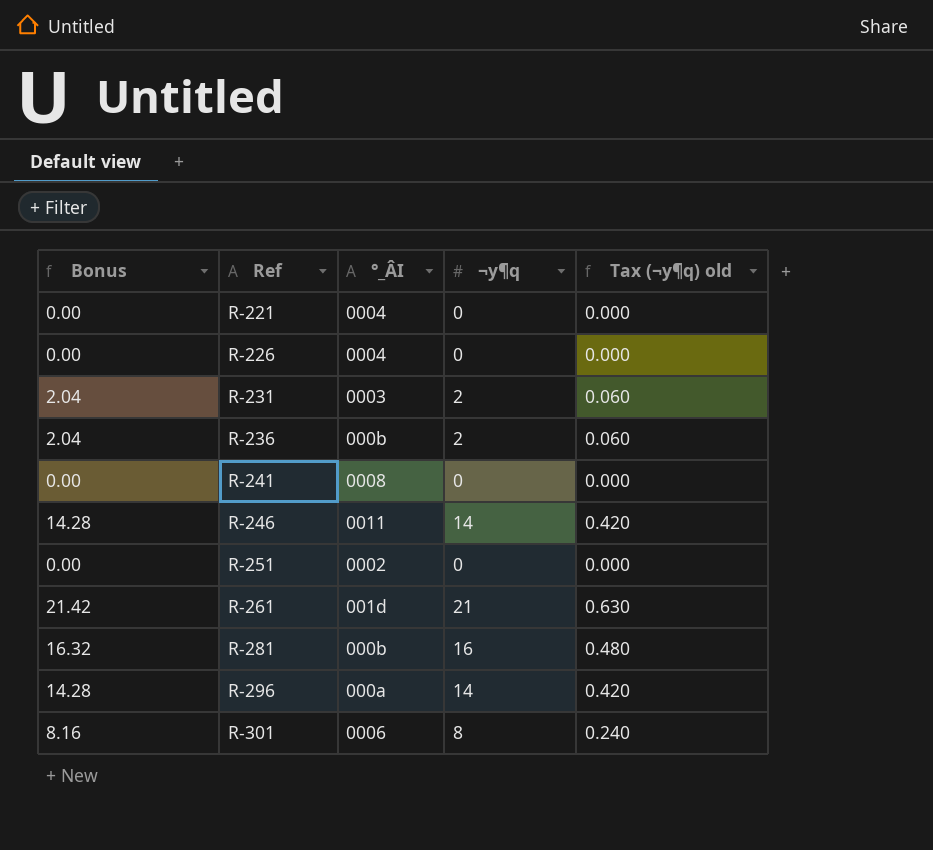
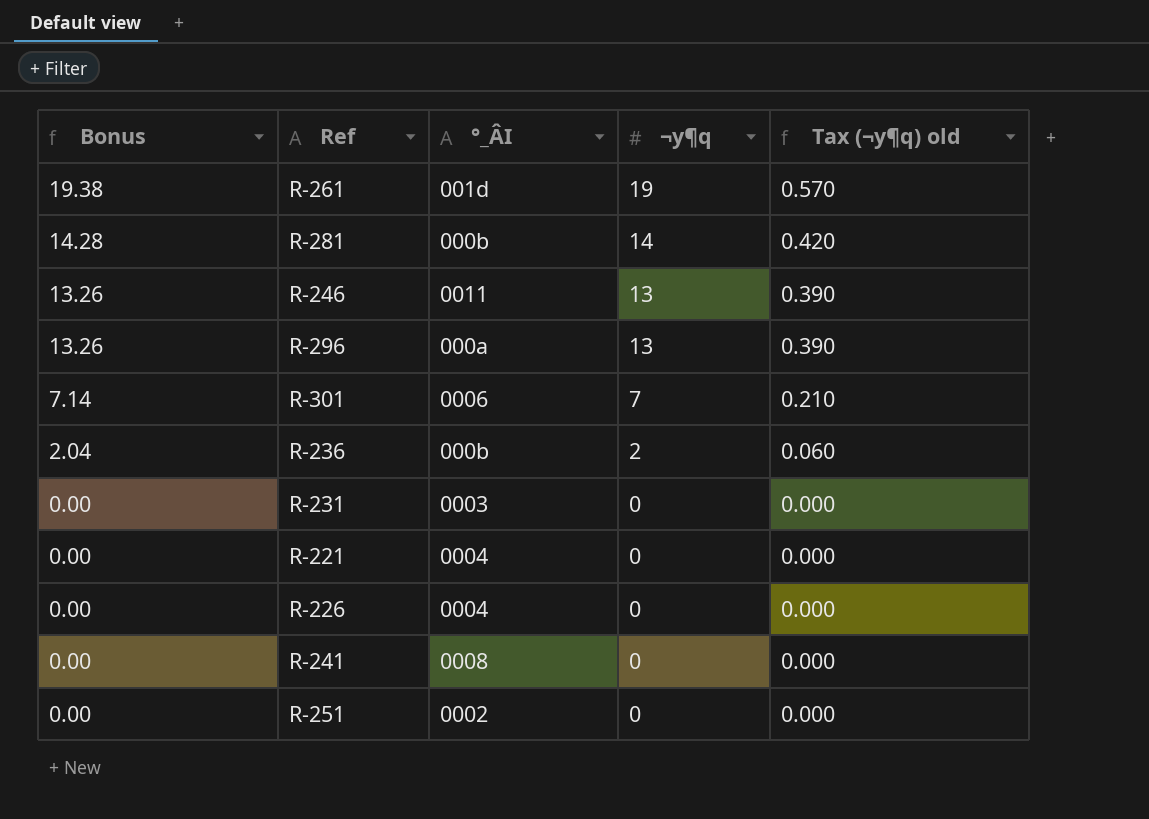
row order: Ref ascending -> Bonus descending
R-261 | Bonus: 21.42 -> 19.38
R-261 | ¬y¶q: 21 -> 19
R-261 | Tax (¬y¶q) old: 0.630 -> 0.570
R-281 | Bonus: 16.32 -> 14.28
R-281 | ¬y¶q: 16 -> 14
R-281 | Tax (¬y¶q) old: 0.480 -> 0.420
R-246 | Bonus: 14.28 -> 13.26
R-246 | ¬y¶q: 14 -> 13
R-246 | Tax (¬y¶q) old: 0.420 -> 0.390
R-296 | Bonus: 14.28 -> 13.26
R-296 | ¬y¶q: 14 -> 13
R-296 | Tax (¬y¶q) old: 0.420 -> 0.390
R-301 | Bonus: 8.16 -> 7.14
R-301 | ¬y¶q: 8 -> 7
R-301 | Tax (¬y¶q) old: 0.240 -> 0.210
R-231 | Bonus: 2.04 -> 0.00
R-231 | ¬y¶q: 2 -> 0
R-231 | Tax (¬y¶q) old: 0.060 -> 0.000

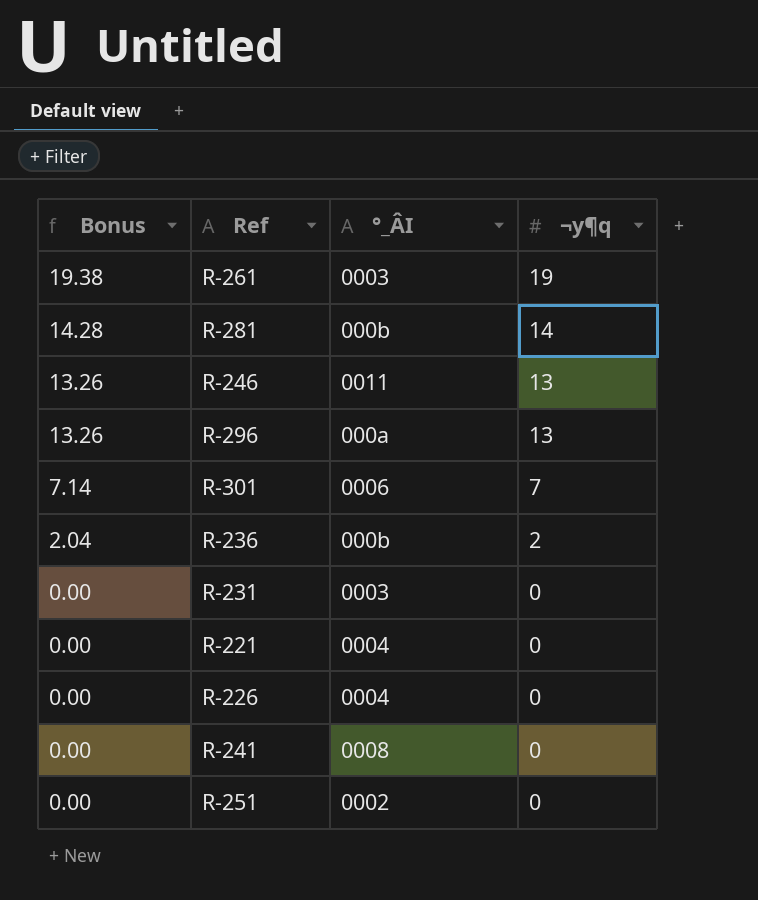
column Tax (¬y¶q) old | formula: [¬y¶q] * 0.03 -> none
R-261 | °_ÂI: 001d -> 0003

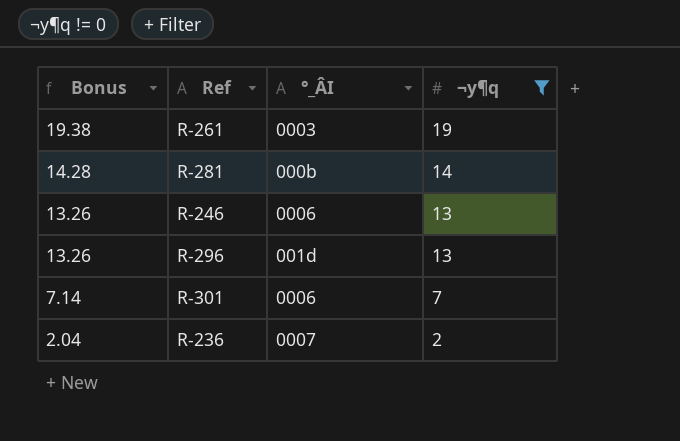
filter: none -> ¬y¶q != 0
R-246 | °_ÂI: 0011 -> 0006
R-296 | °_ÂI: 000a -> 001d
R-236 | °_ÂI: 000b -> 0007

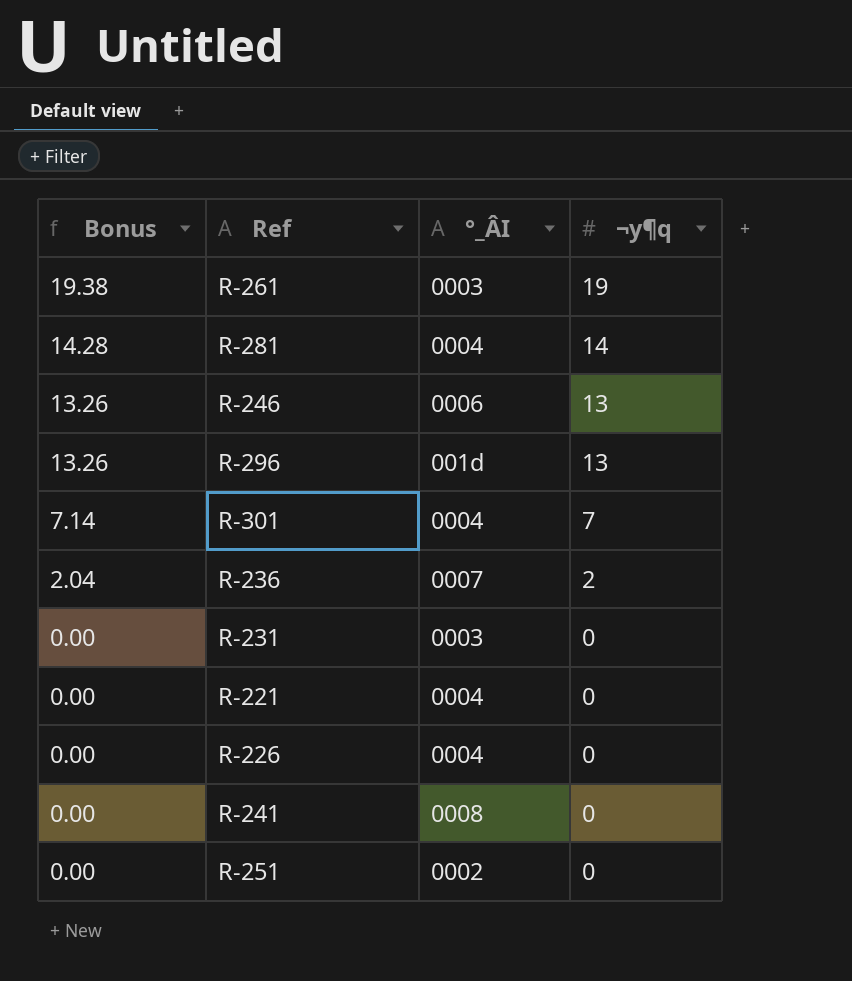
filter: ¬y¶q != 0 -> none
R-281 | °_ÂI: 000b -> 0004
R-301 | °_ÂI: 0006 -> 0004

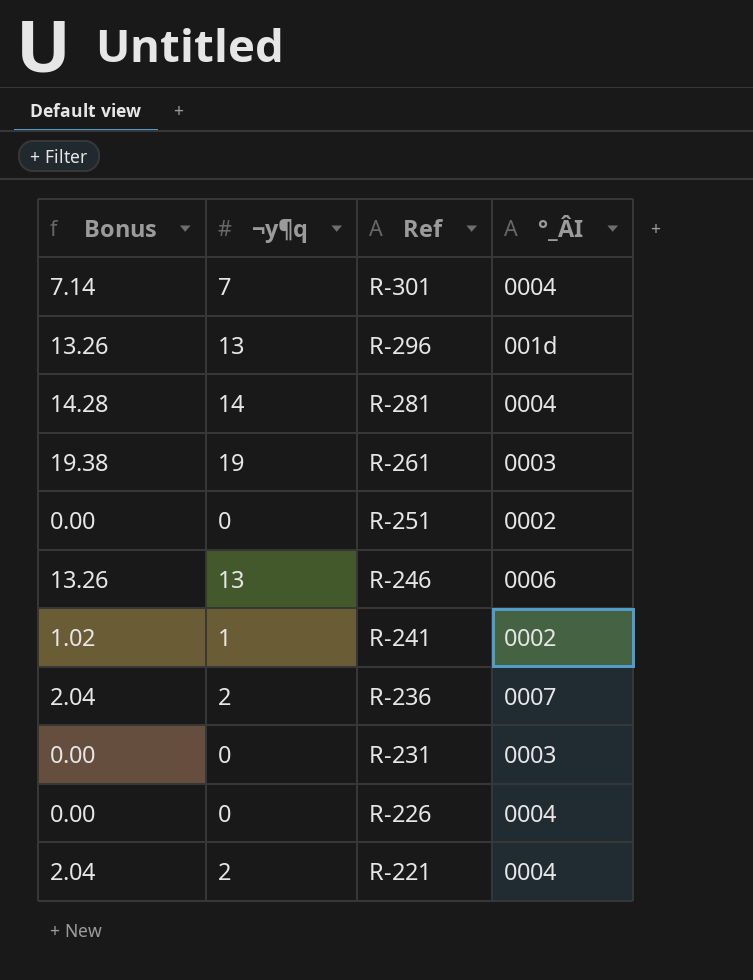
row order: Bonus descending -> Ref descending
column ¬y¶q | position: 4 -> 2
R-241 | Bonus: 0.00 -> 1.02
R-241 | ¬y¶q: 0 -> 1
R-241 | °_ÂI: 0008 -> 0002
R-221 | Bonus: 0.00 -> 2.04
R-221 | ¬y¶q: 0 -> 2

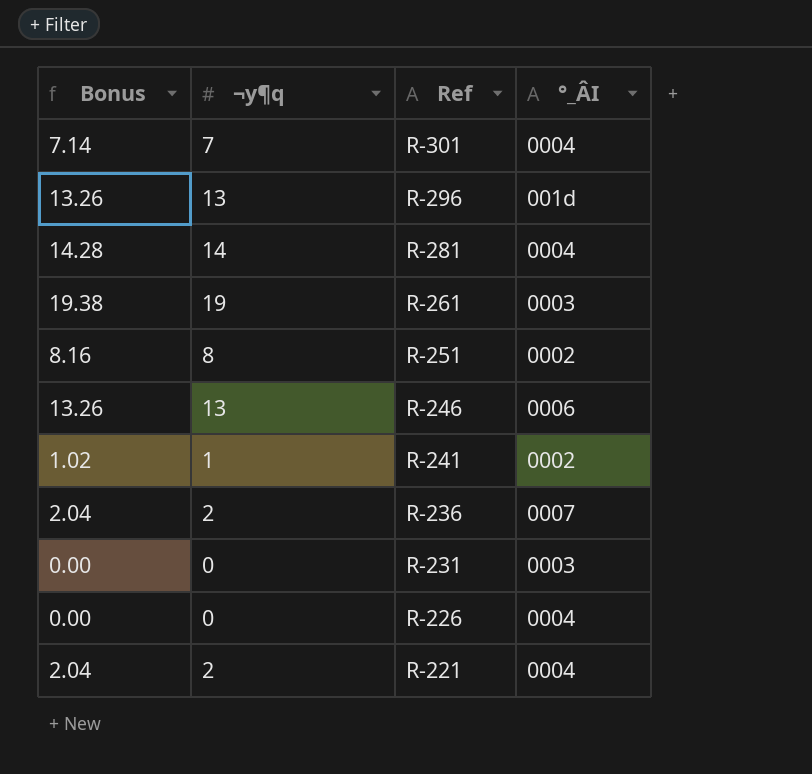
R-251 | Bonus: 0.00 -> 8.16
R-251 | ¬y¶q: 0 -> 8

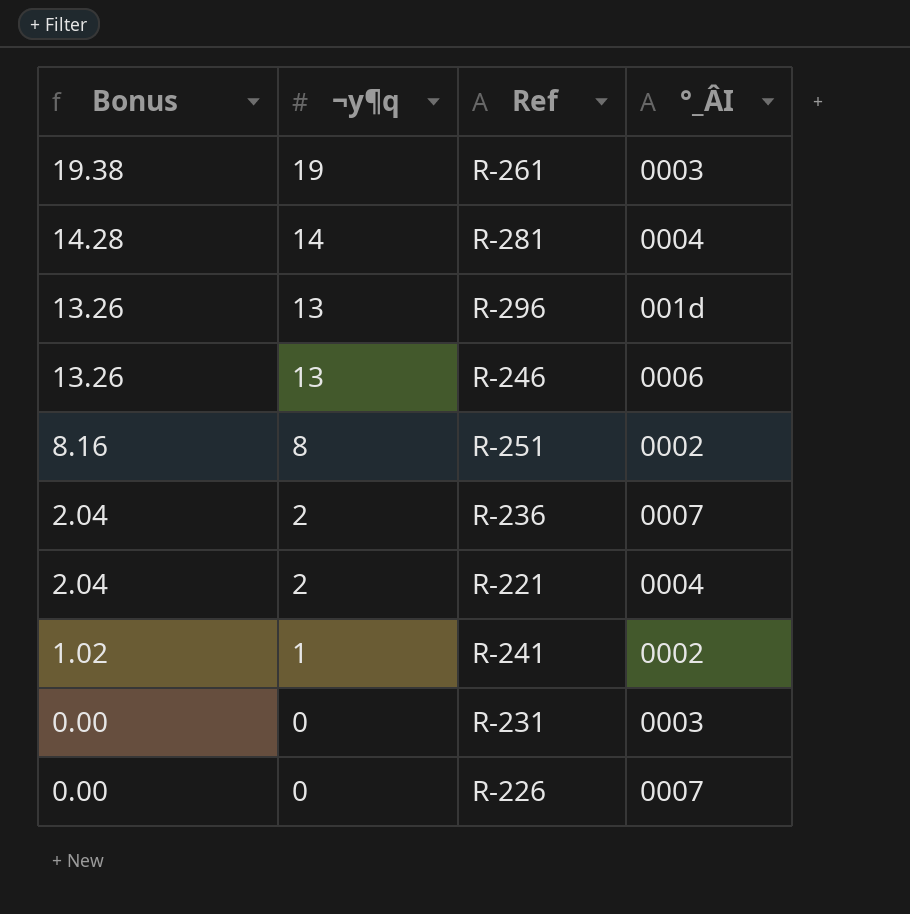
row order: Ref descending -> Bonus descending
row R-301: 7.14 | 7 | 0004 -> none
R-226 | °_ÂI: 0004 -> 0007

